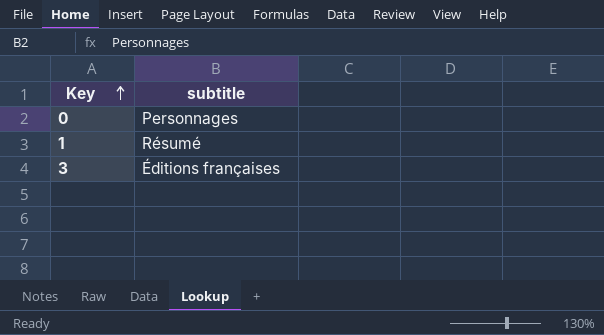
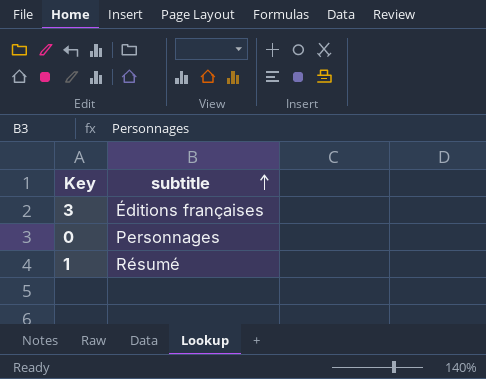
row order: Key ascending -> subtitle ascending

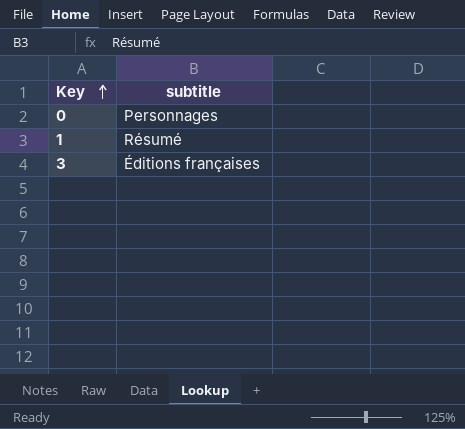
row order: subtitle ascending -> Key ascending

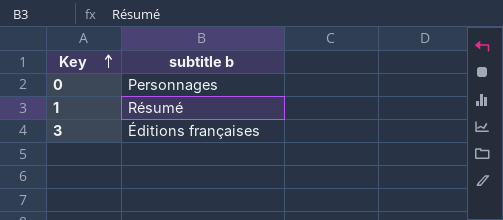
column name: subtitle -> subtitle b

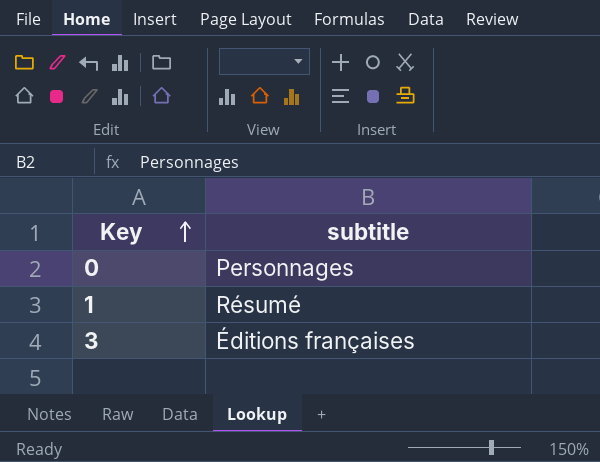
column name: subtitle b -> subtitle

